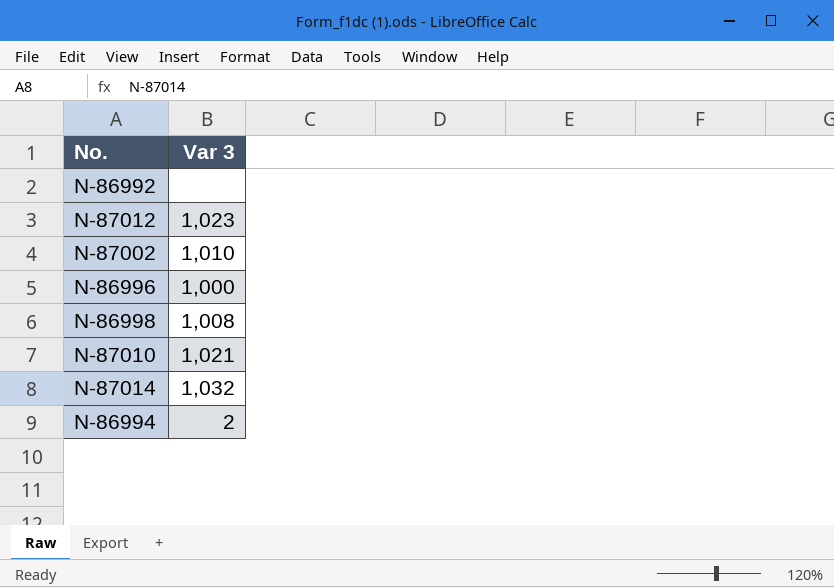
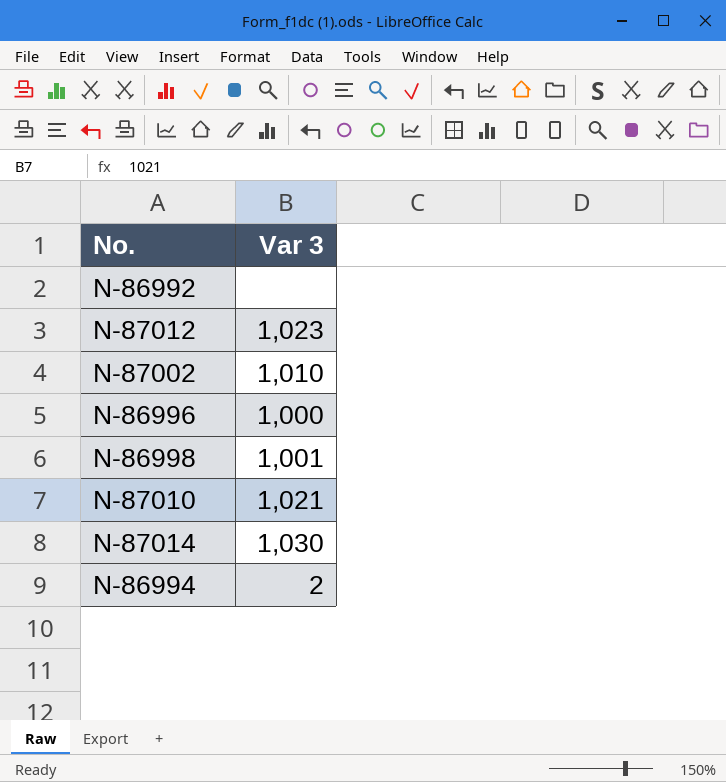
N-86998 | Var 3: 1,008 -> 1,001
N-87014 | Var 3: 1,032 -> 1,030

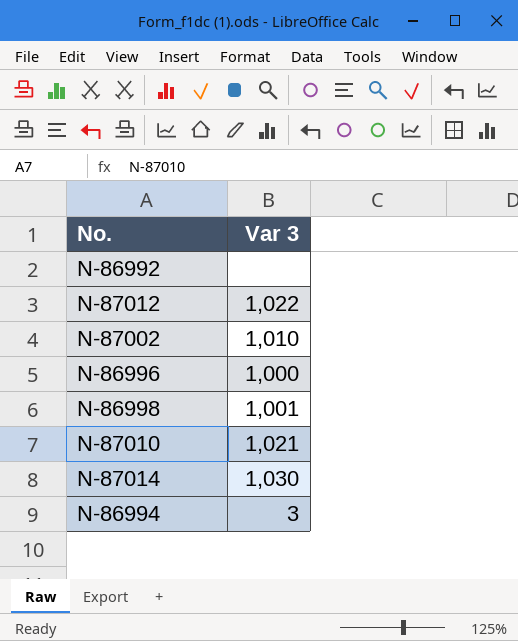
N-87012 | Var 3: 1,023 -> 1,022
N-86994 | Var 3: 2 -> 3

